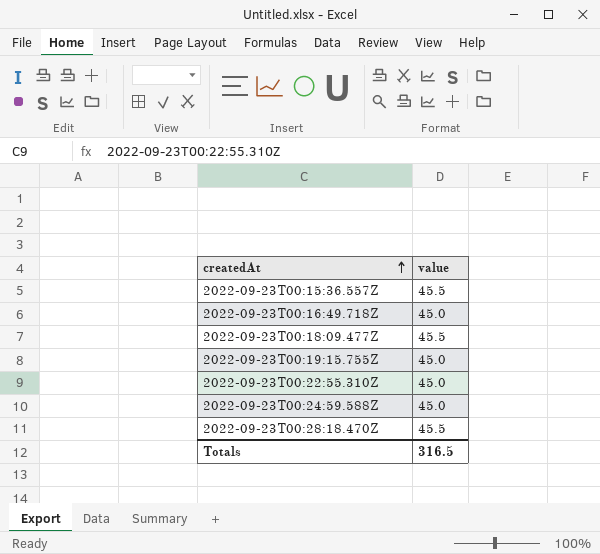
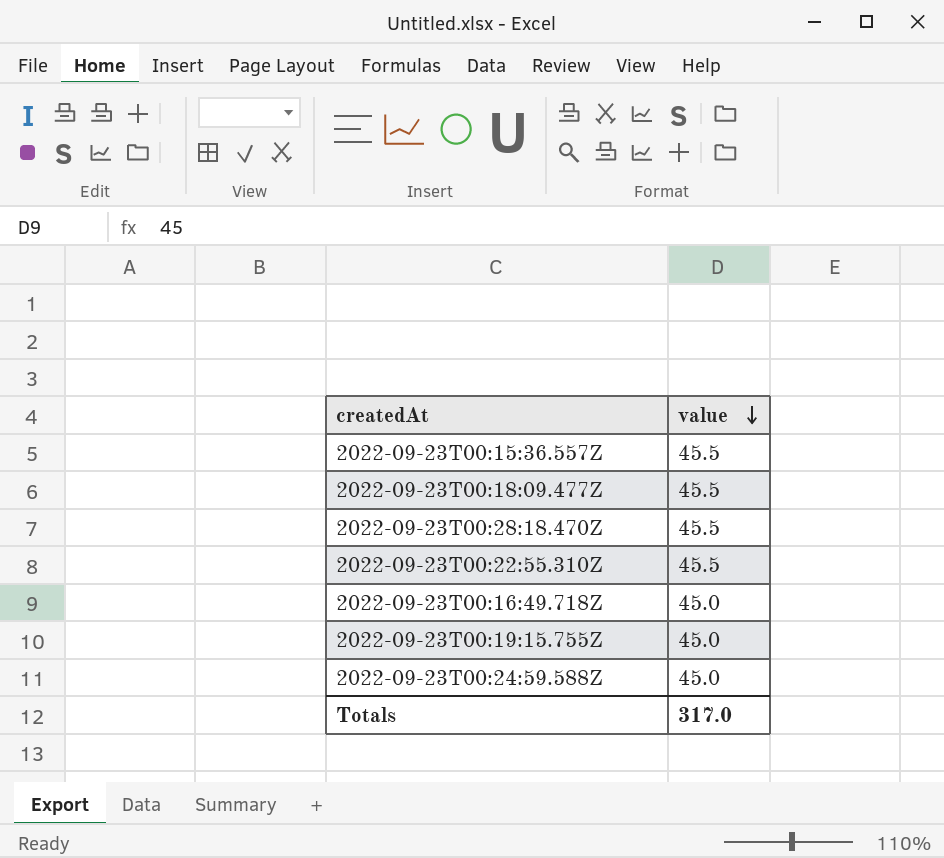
row order: createdAt ascending -> value descending
2022-09-23T00:22:55.310Z | value: 45.0 -> 45.5
Totals | value: 316.5 -> 317.0

